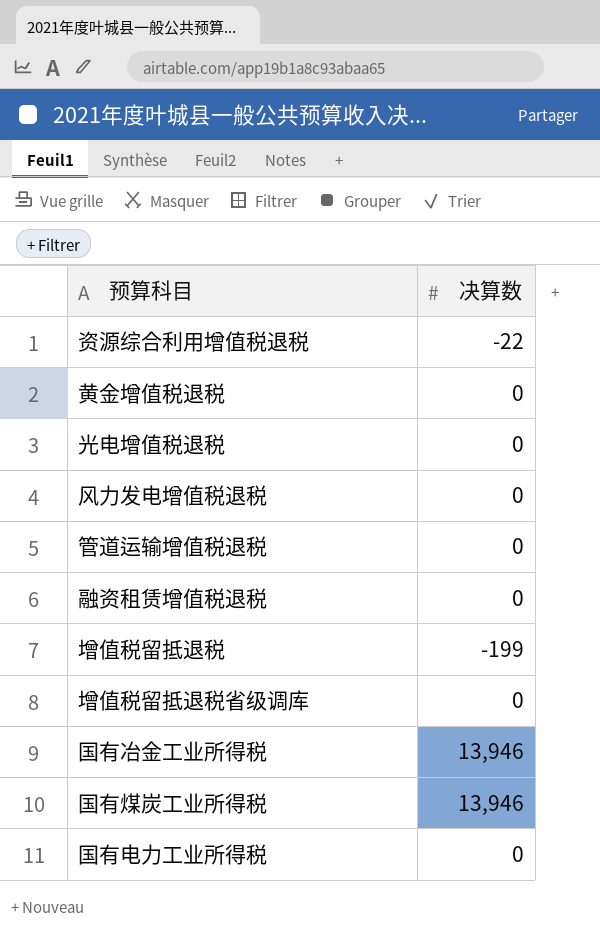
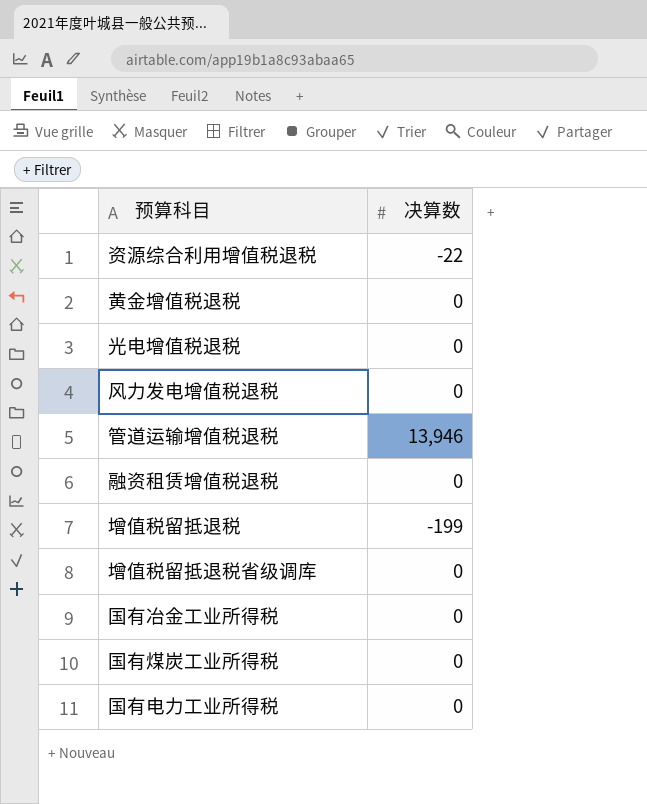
管道运输增值税退税 | 决算数: 0 -> 13,946
国有冶金工业所得税 | 决算数: 13,946 -> 0
国有煤炭工业所得税 | 决算数: 13,946 -> 0

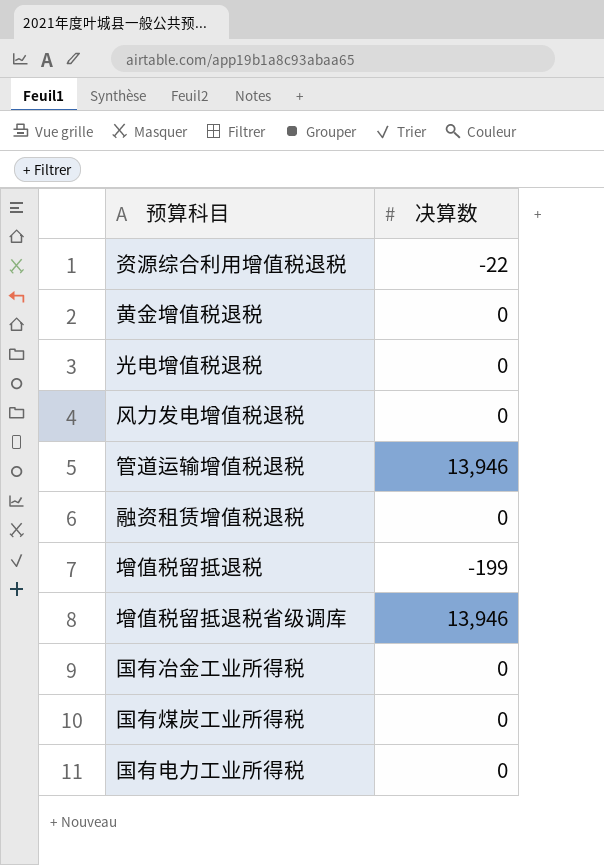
增值税留抵退税省级调库 | 决算数: 0 -> 13,946

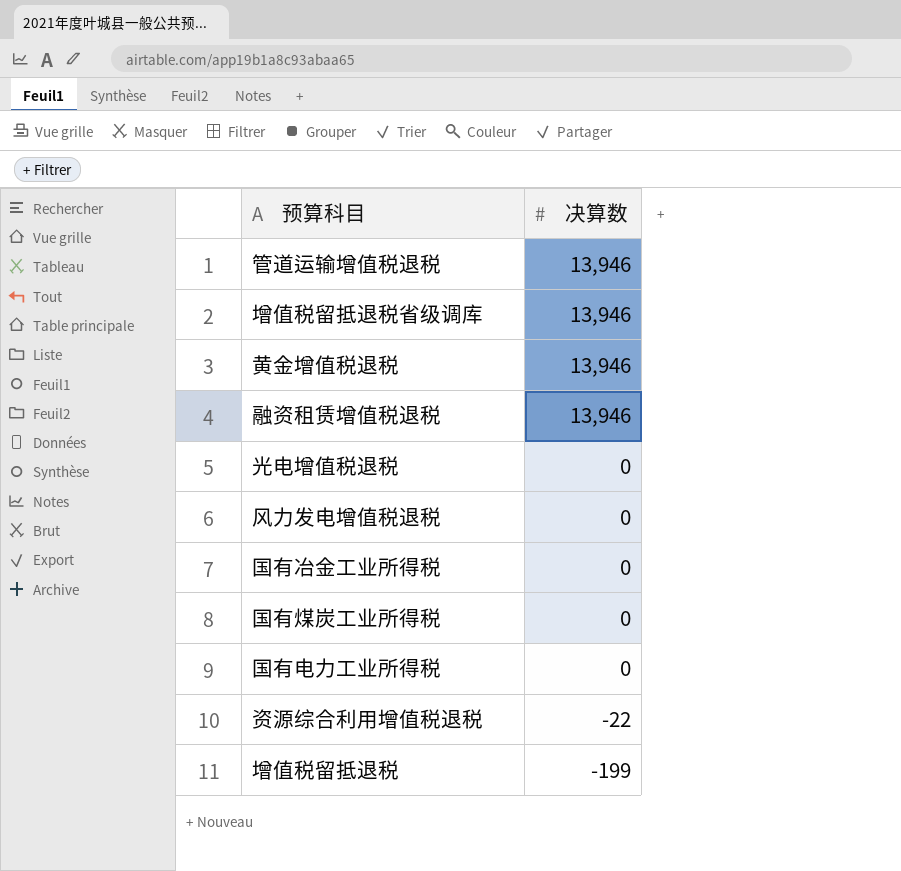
row order: none -> 决算数 descending
黄金增值税退税 | 决算数: 0 -> 13,946
融资租赁增值税退税 | 决算数: 0 -> 13,946

